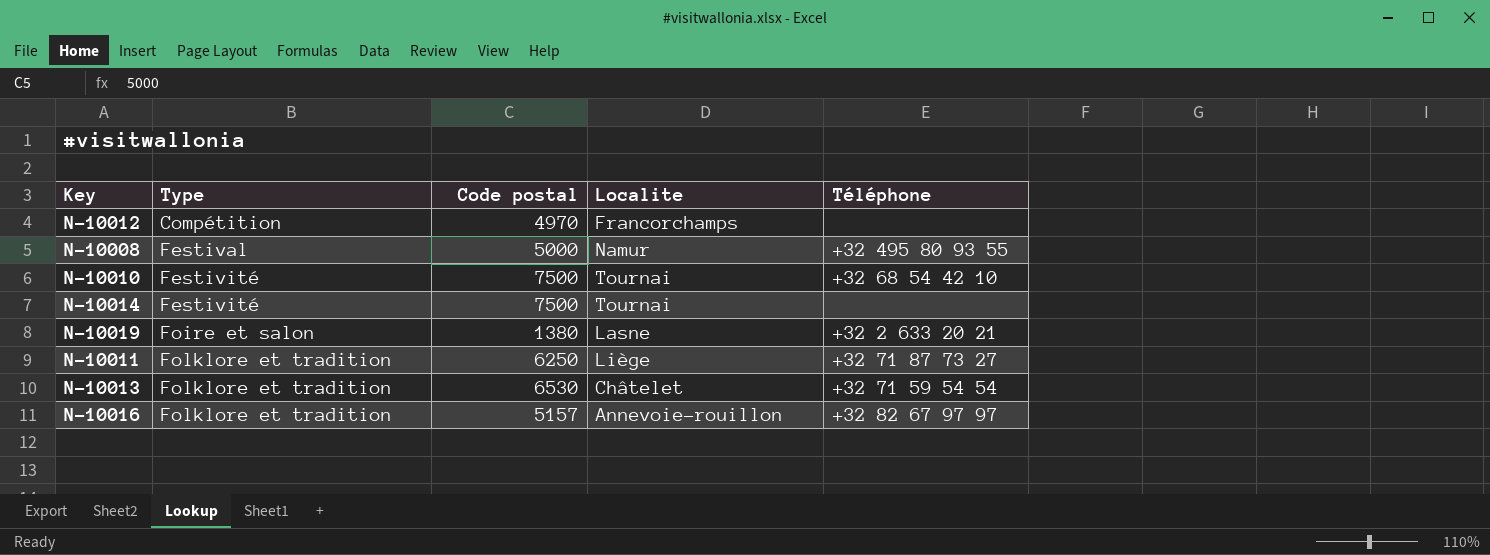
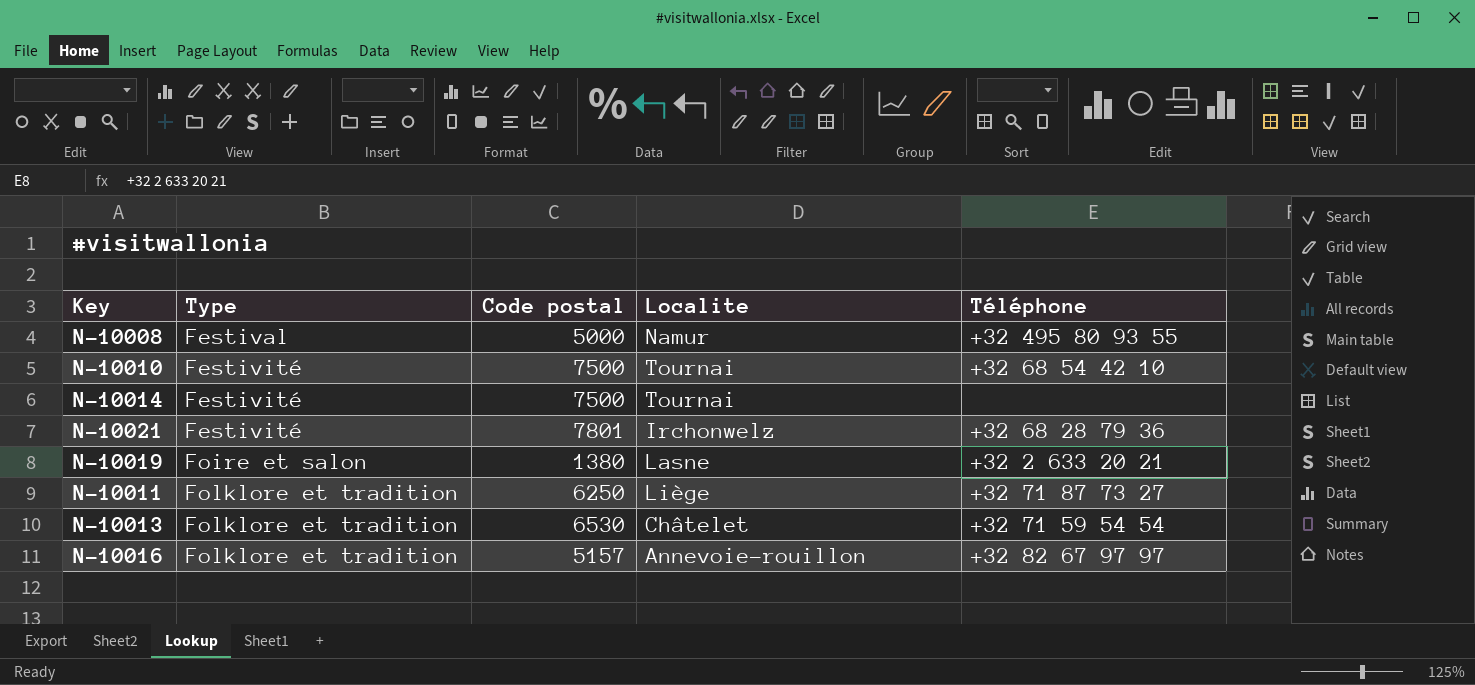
row N-10012: Compétition | 4970 | Francorchamps | none -> none
row N-10021: none -> Festivité | 7801 | Irchonwelz | +32 68 28 79 36

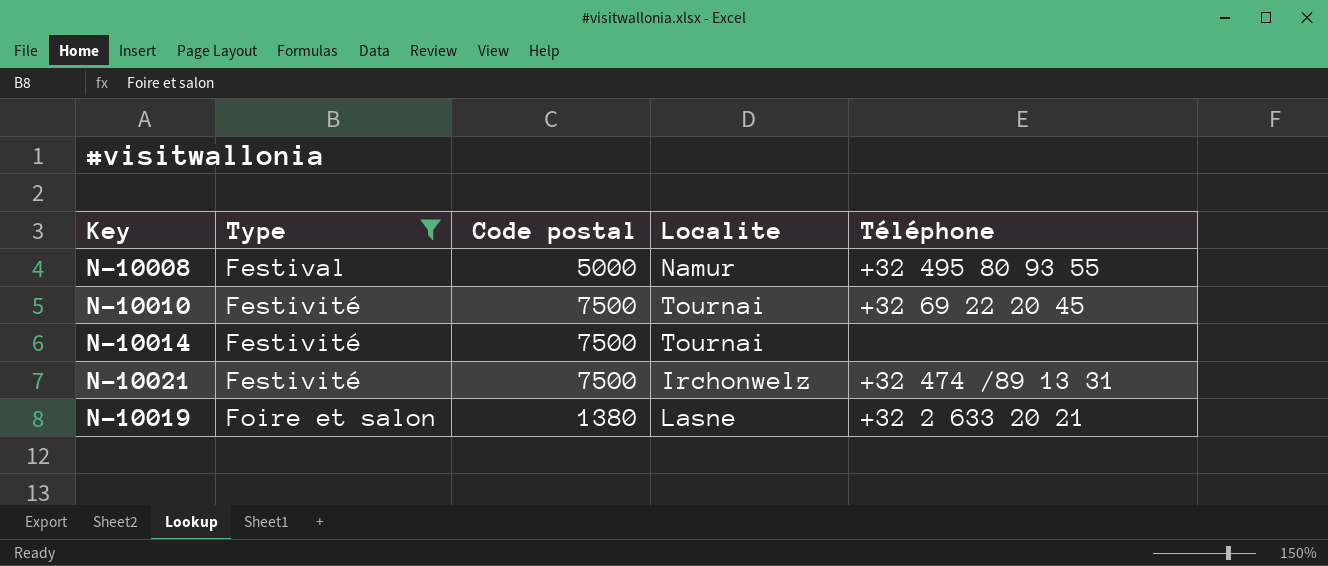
filter: none -> Type != Folklore et tradition
N-10010 | Téléphone: +32 68 54 42 10 -> +32 69 22 20 45
N-10021 | Code postal: 7801 -> 7500
N-10021 | Téléphone: +32 68 28 79 36 -> +32 474 /89 13 31

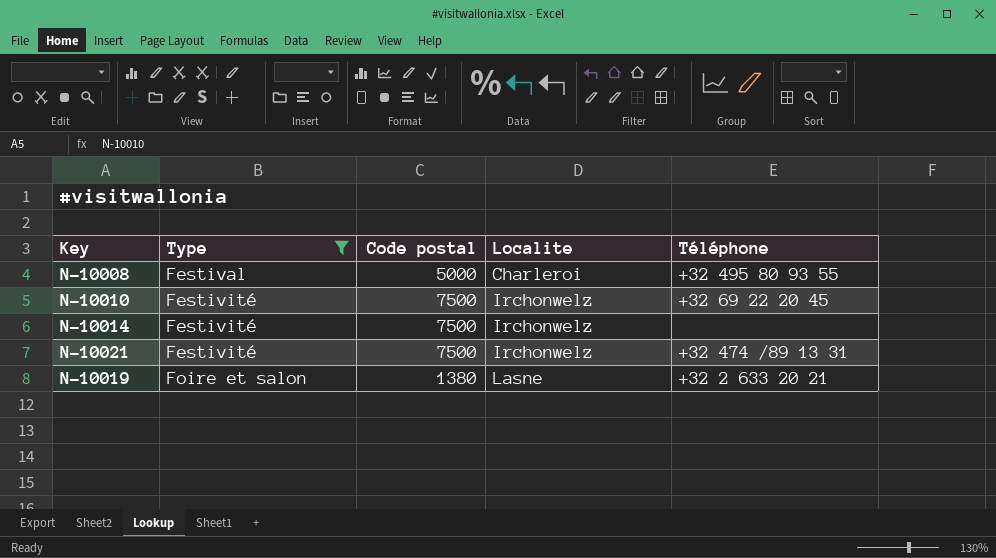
N-10008 | Localite: Namur -> Charleroi
N-10010 | Localite: Tournai -> Irchonwelz
N-10014 | Localite: Tournai -> Irchonwelz

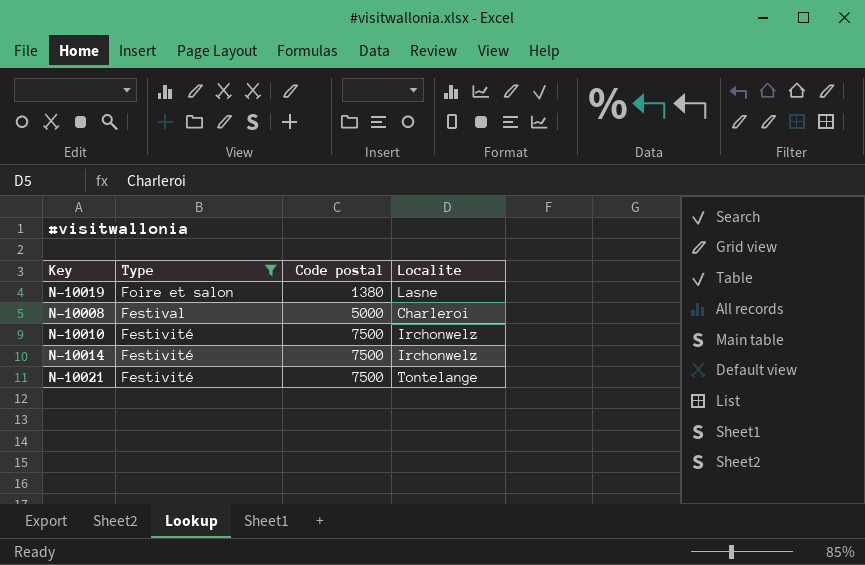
row order: Type ascending -> Code postal ascending
column Téléphone | position: 5 -> none
N-10021 | Localite: Irchonwelz -> Tontelange

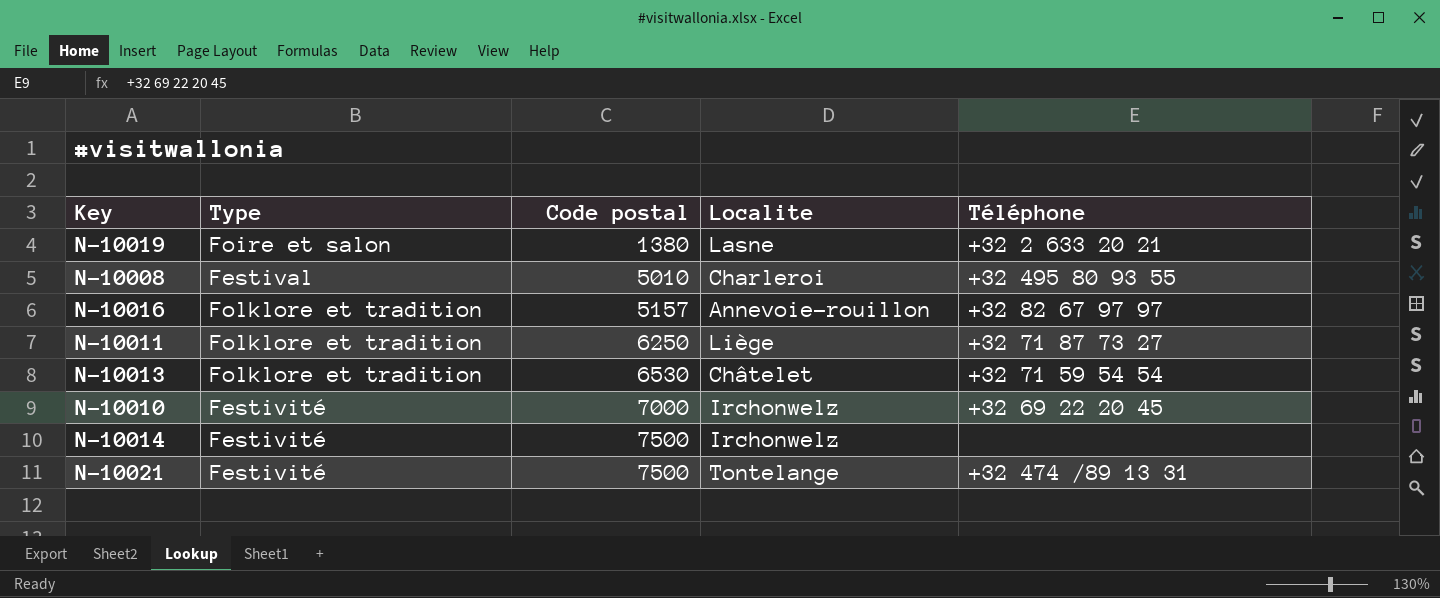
filter: Type != Folklore et tradition -> none
column Téléphone | position: none -> 5
N-10008 | Code postal: 5000 -> 5010
N-10010 | Code postal: 7500 -> 7000

